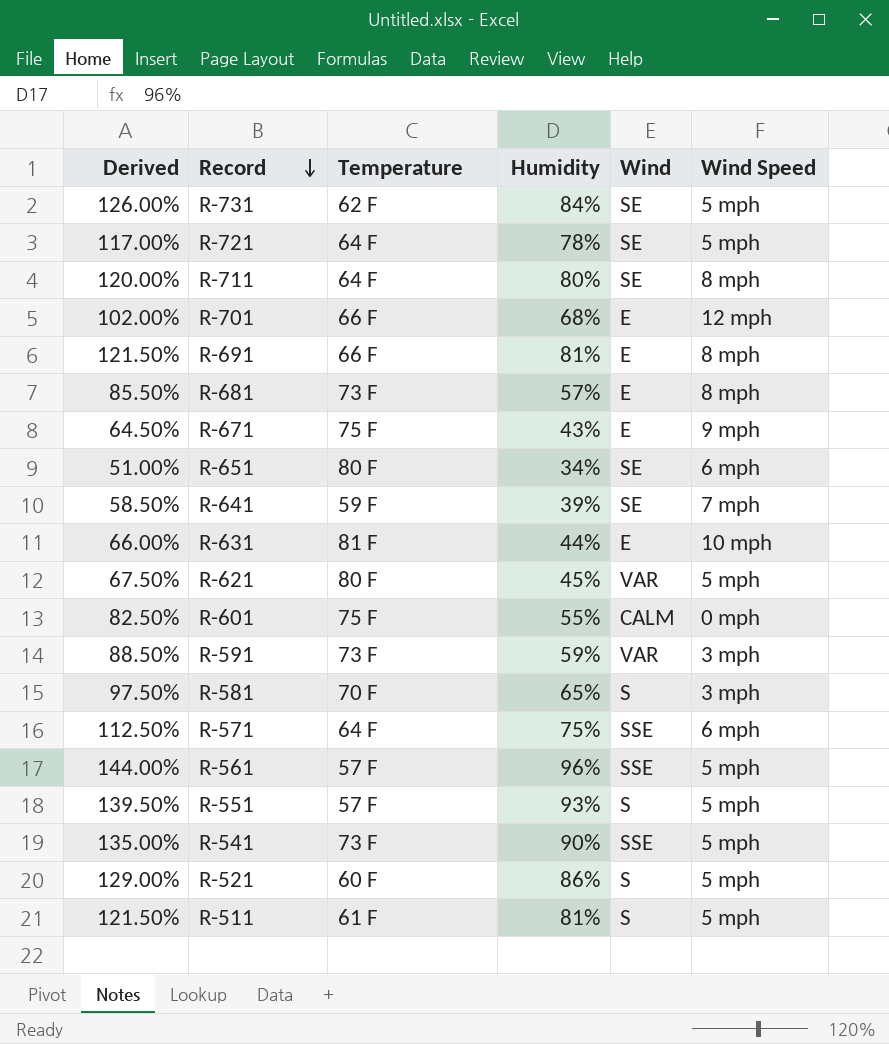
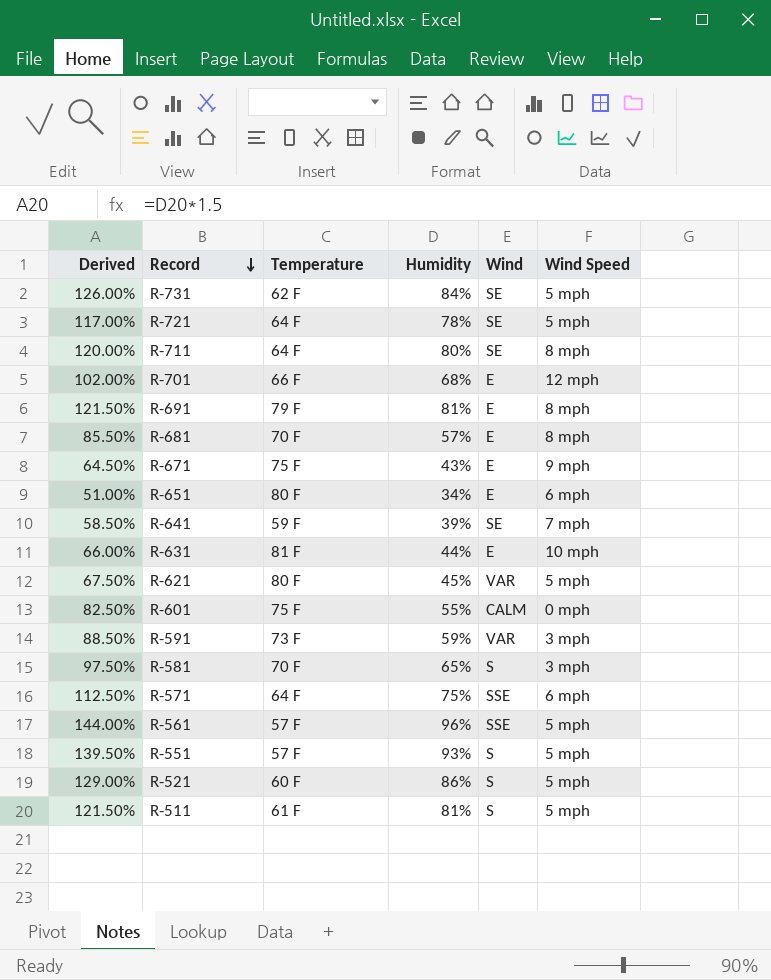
row R-541: 135.00% | 73 F | 90% | SSE | 5 mph -> none
R-691 | Temperature: 66 F -> 79 F
R-681 | Temperature: 73 F -> 70 F
R-651 | Wind: SE -> E

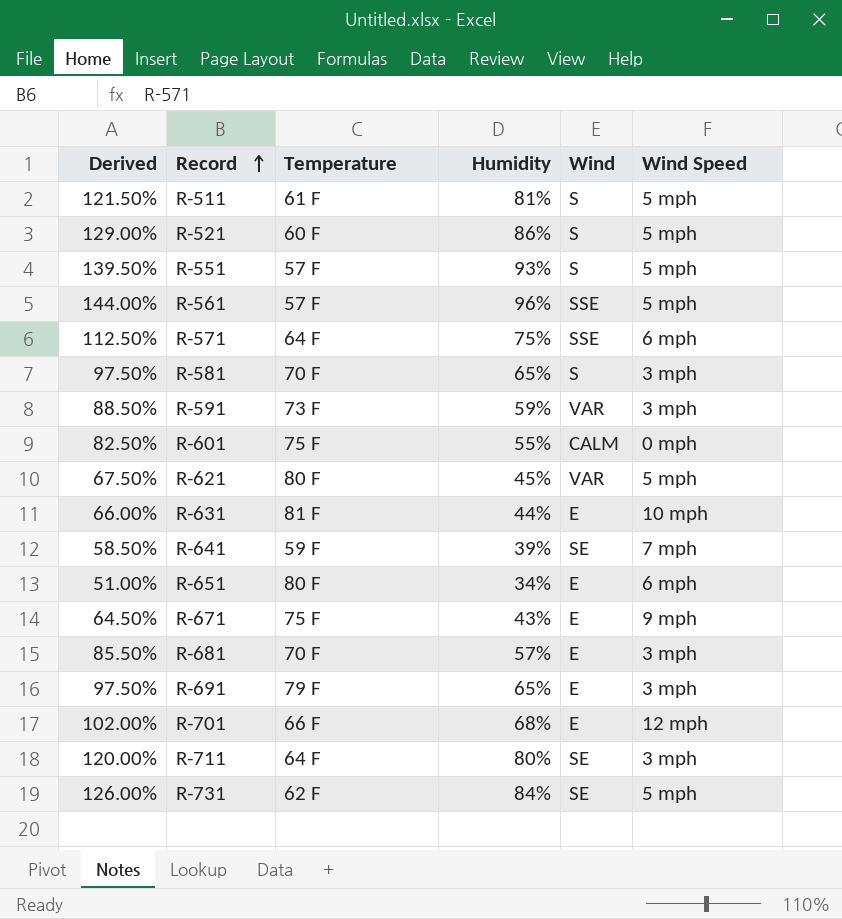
row order: Record descending -> Record ascending
row R-721: 117.00% | 64 F | 78% | SE | 5 mph -> none
R-681 | Wind Speed: 8 mph -> 3 mph
R-691 | Derived: 121.50% -> 97.50%
R-691 | Humidity: 81% -> 65%
R-691 | Wind Speed: 8 mph -> 3 mph
R-711 | Wind Speed: 8 mph -> 3 mph

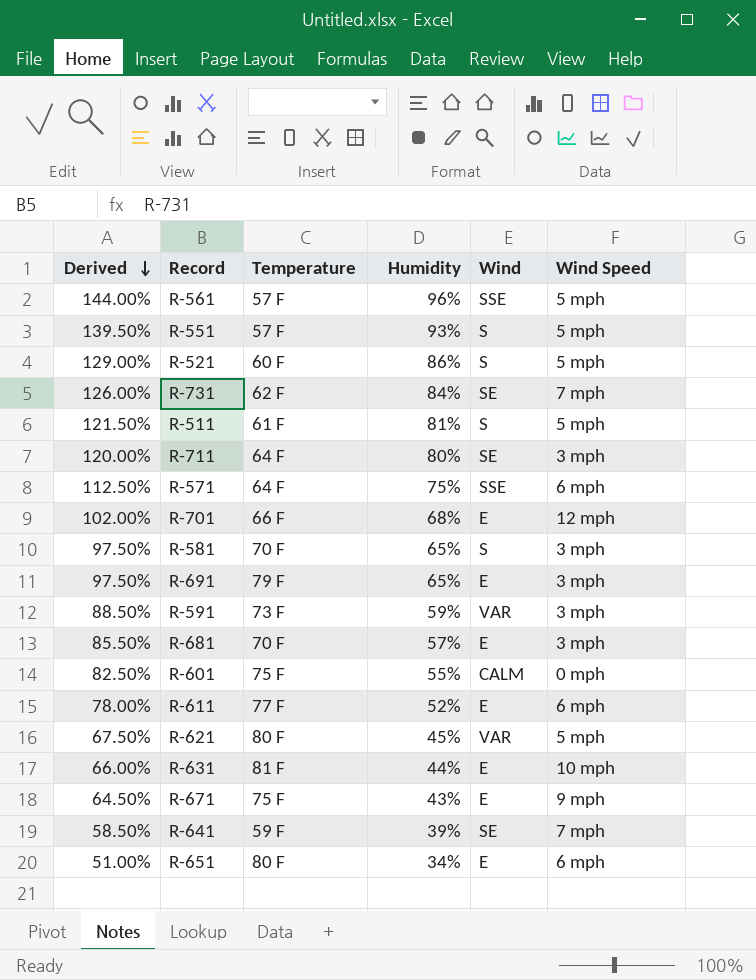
row order: Record ascending -> Derived descending
R-731 | Wind Speed: 5 mph -> 7 mph
row R-611: none -> 78.00% | 77 F | 52% | E | 6 mph

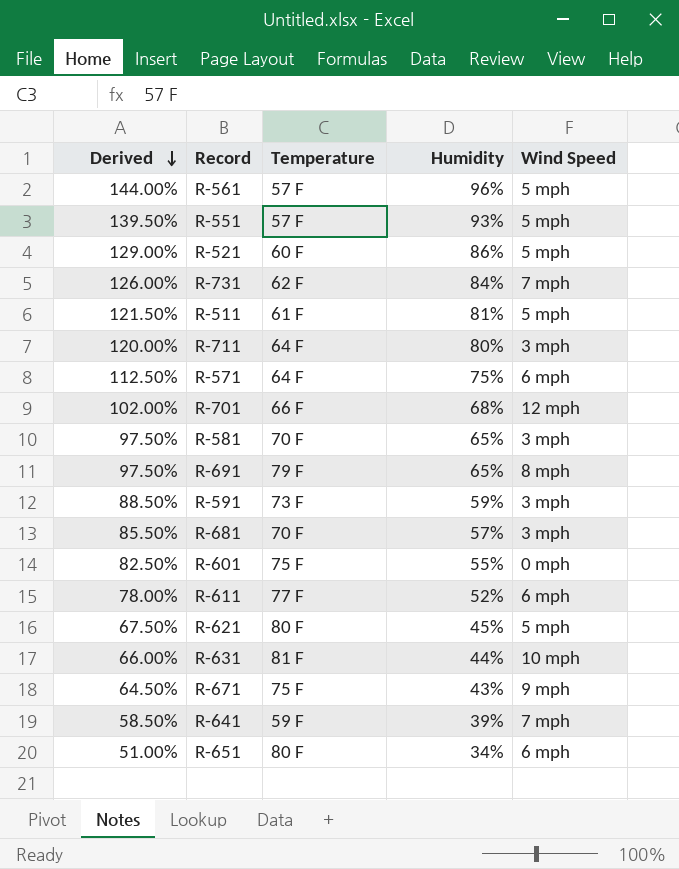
column Wind | position: 5 -> none
R-691 | Wind Speed: 3 mph -> 8 mph

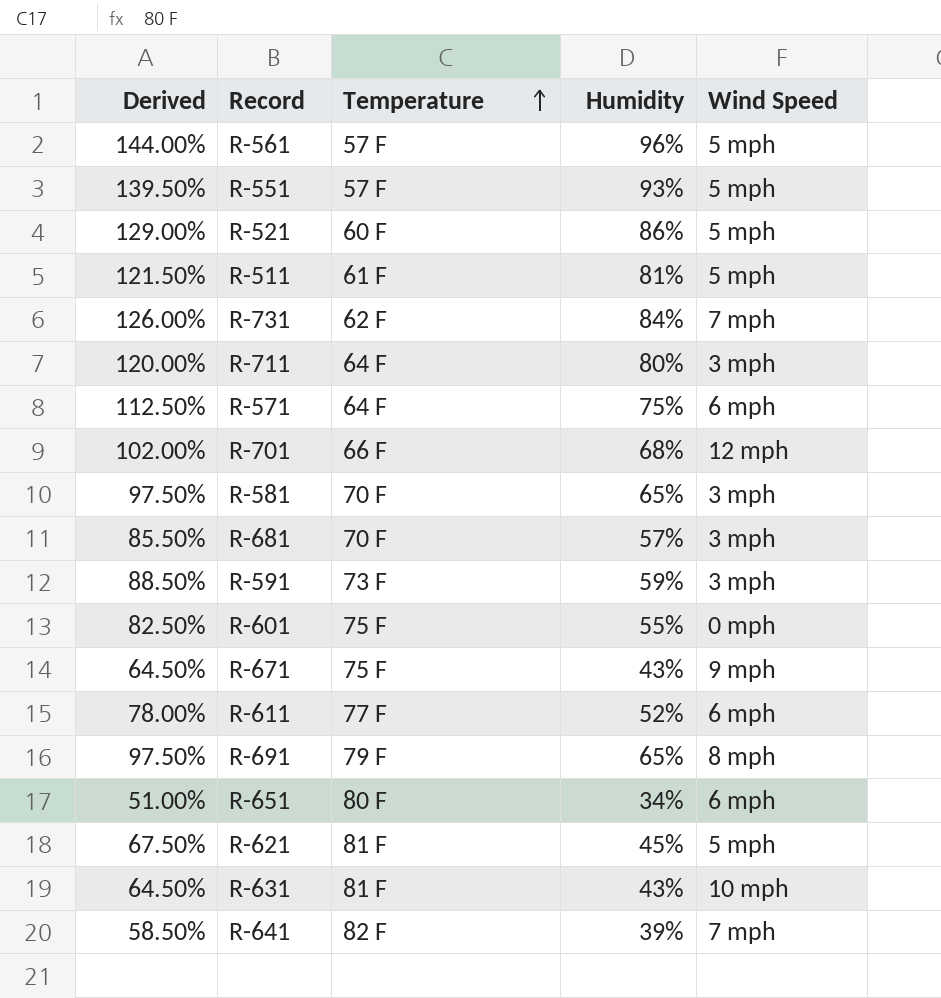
row order: Derived descending -> Temperature ascending
R-621 | Temperature: 80 F -> 81 F
R-631 | Derived: 66.00% -> 64.50%
R-631 | Humidity: 44% -> 43%
R-641 | Temperature: 59 F -> 82 F

